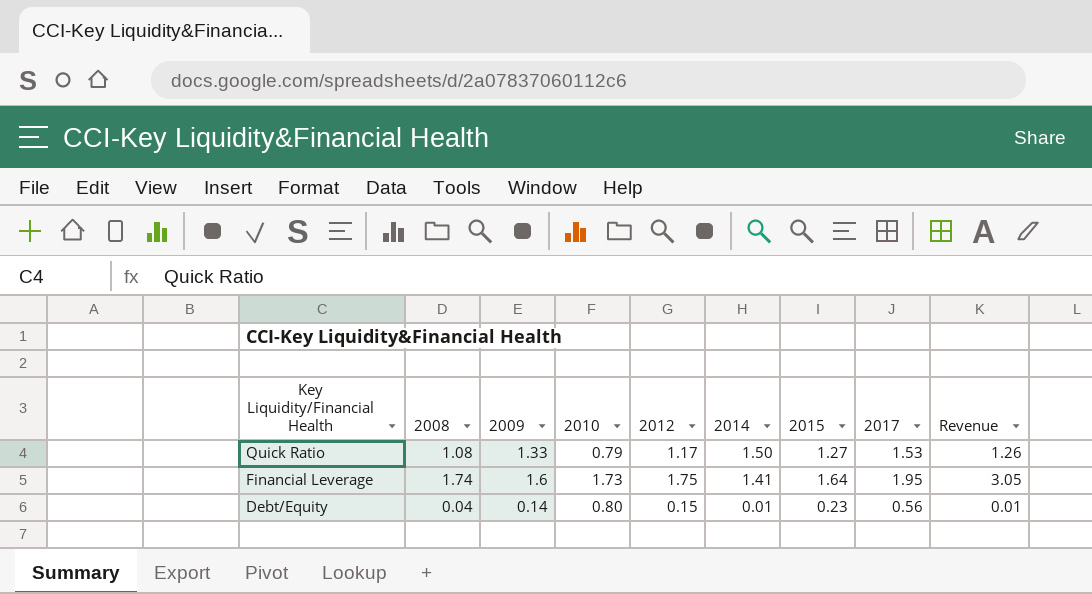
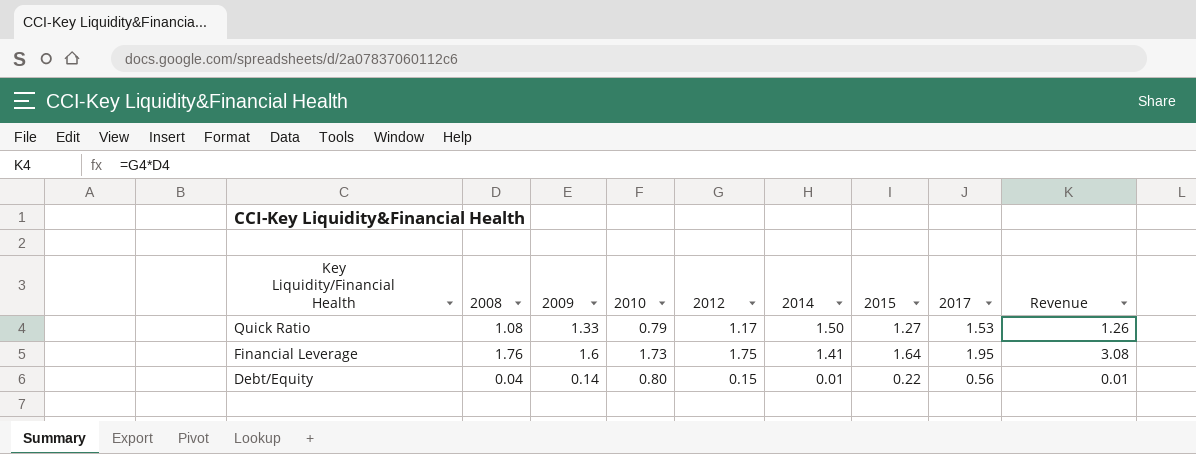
Financial Leverage | 2008: 1.74 -> 1.76
Financial Leverage | Revenue: 3.05 -> 3.08
Debt/Equity | 2015: 0.23 -> 0.22

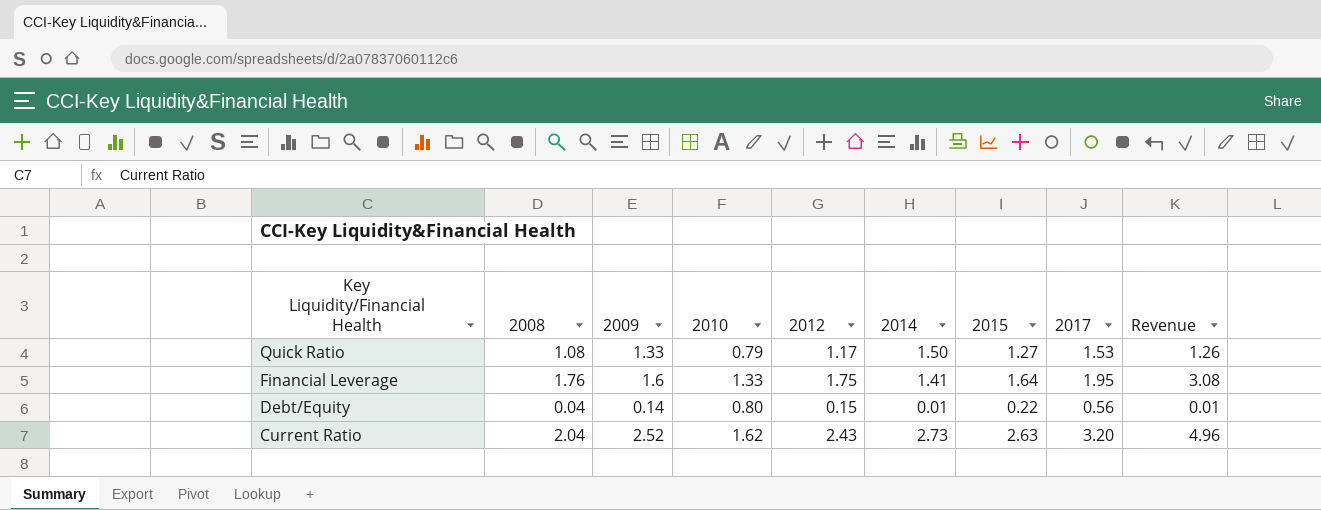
Financial Leverage | 2010: 1.73 -> 1.33
row Current Ratio: none -> 2.04 | 2.52 | 1.62 | 2.43 | 2.73 | 2.63 | 3.20 | 4.96

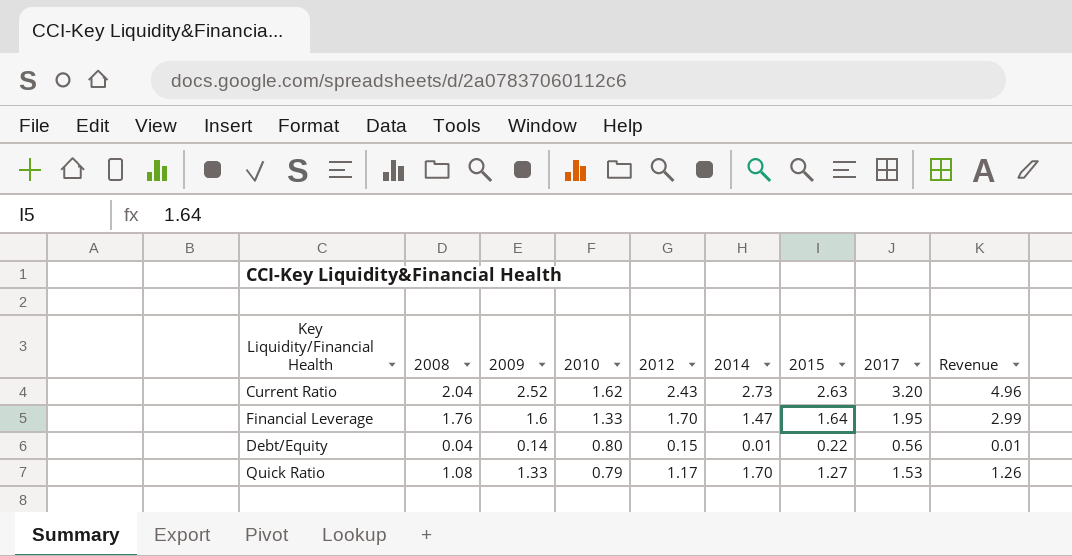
row order: Key Liquidity/Financial Health descending -> 2010 descending
Financial Leverage | 2012: 1.75 -> 1.70
Financial Leverage | 2014: 1.41 -> 1.47
Financial Leverage | Revenue: 3.08 -> 2.99
Quick Ratio | 2014: 1.50 -> 1.70

